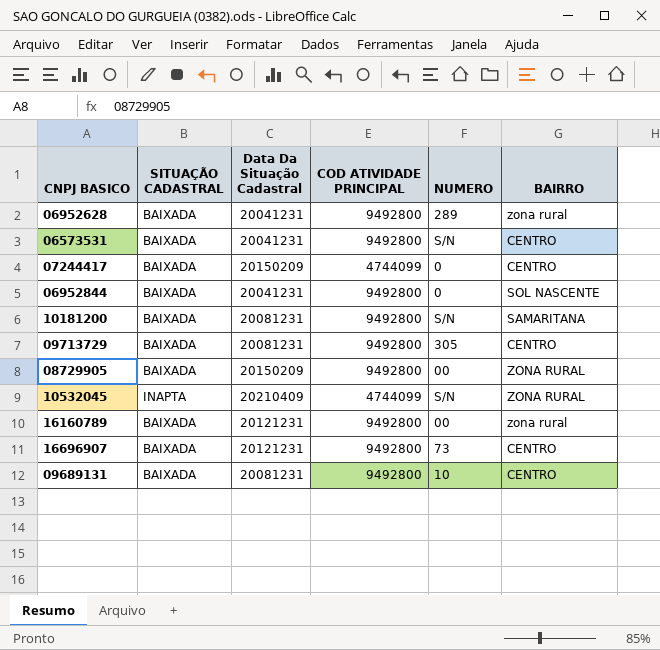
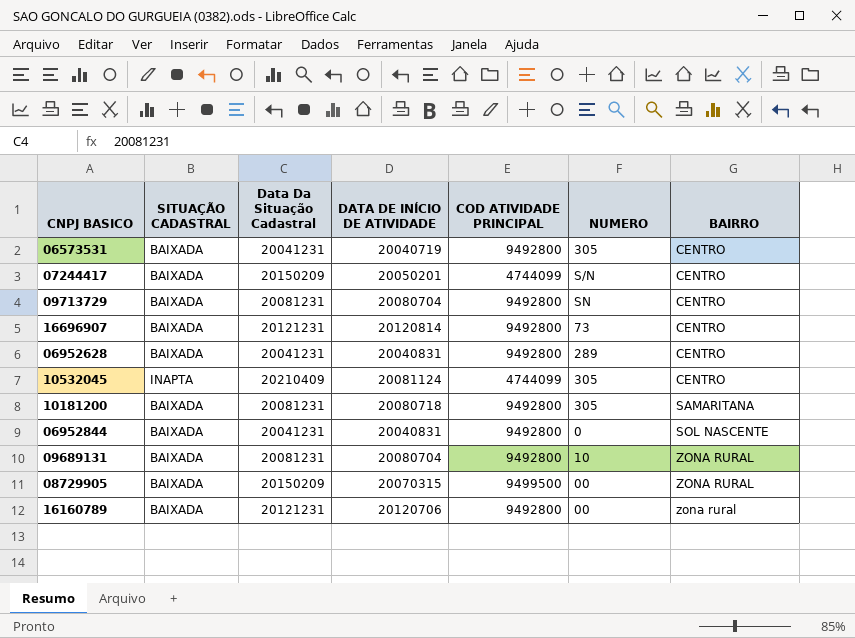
row order: none -> BAIRRO ascending
column DATA DE INÍCIO DE ATIVIDADE | position: none -> 4
06573531 | NUMERO: S/N -> 305
07244417 | NUMERO: 0 -> S/N
09713729 | NUMERO: 305 -> SN
06952628 | BAIRRO: zona rural -> CENTRO
10532045 | NUMERO: S/N -> 305
10532045 | BAIRRO: ZONA RURAL -> CENTRO
10181200 | NUMERO: S/N -> 305
09689131 | BAIRRO: CENTRO -> ZONA RURAL
08729905 | COD ATIVIDADE PRINCIPAL: 9492800 -> 9499500

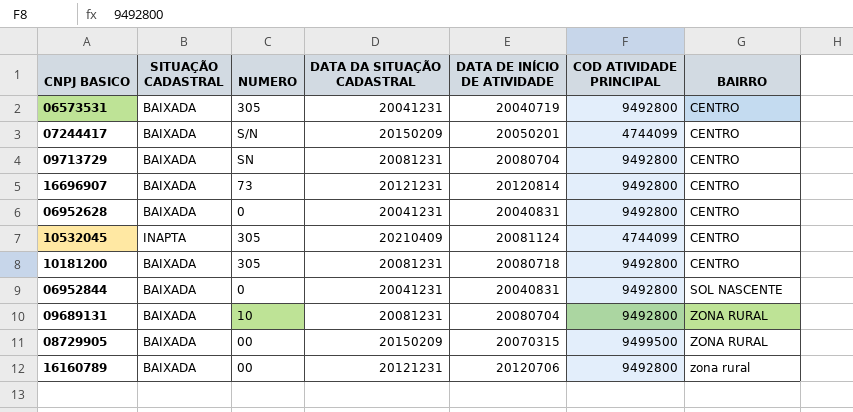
column NUMERO | position: 6 -> 3
column name: Data Da Situação Cadastral -> DATA DA SITUAÇÃO CADASTRAL
06952628 | NUMERO: 289 -> 0
10181200 | BAIRRO: SAMARITANA -> CENTRO

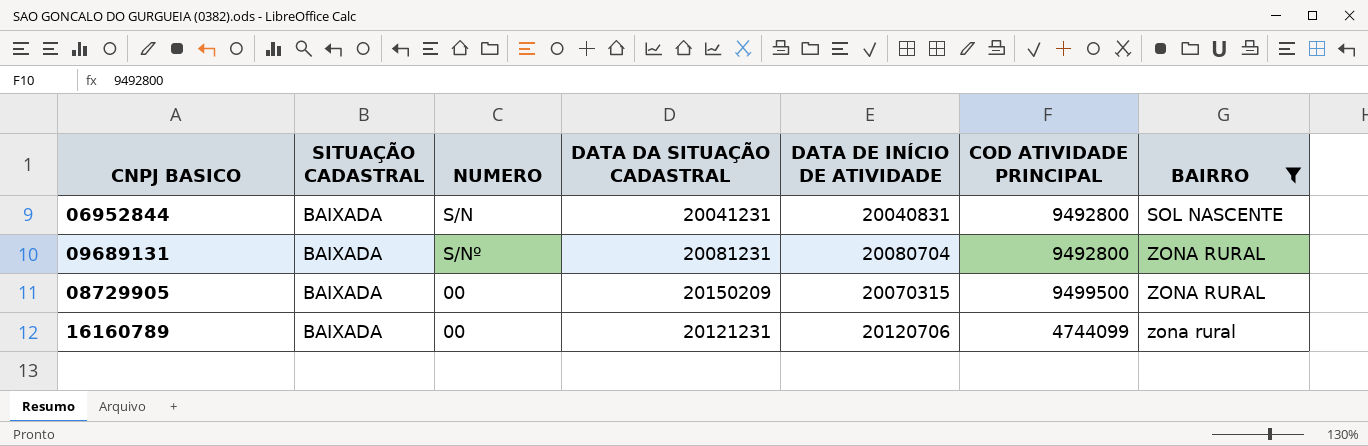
filter: none -> BAIRRO != CENTRO
06952844 | NUMERO: 0 -> S/N
09689131 | NUMERO: 10 -> S/Nº
16160789 | COD ATIVIDADE PRINCIPAL: 9492800 -> 4744099

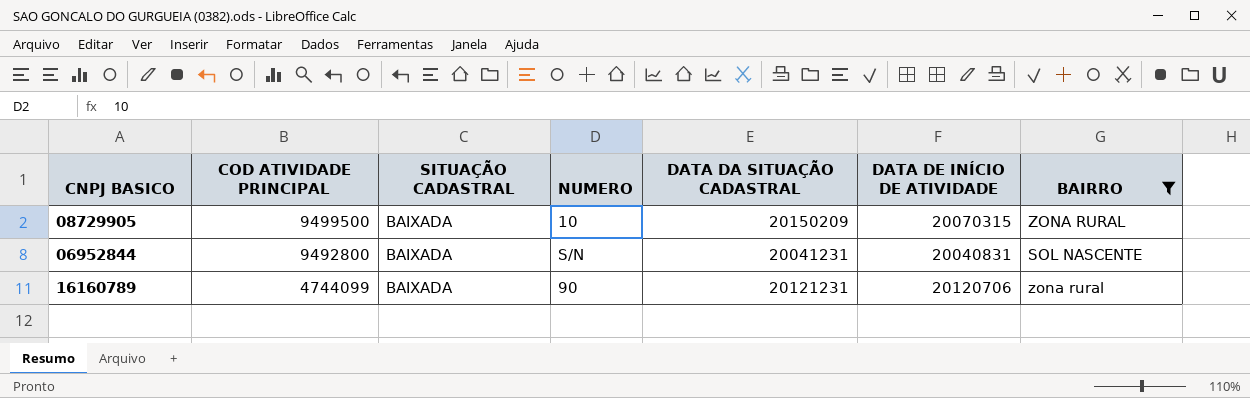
row order: BAIRRO ascending -> COD ATIVIDADE PRINCIPAL descending
column COD ATIVIDADE PRINCIPAL | position: 6 -> 2
row 09689131: BAIXADA | S/Nº | 20081231 | 20080704 | 9492800 | ZONA RURAL -> none
08729905 | NUMERO: 00 -> 10
16160789 | NUMERO: 00 -> 90

